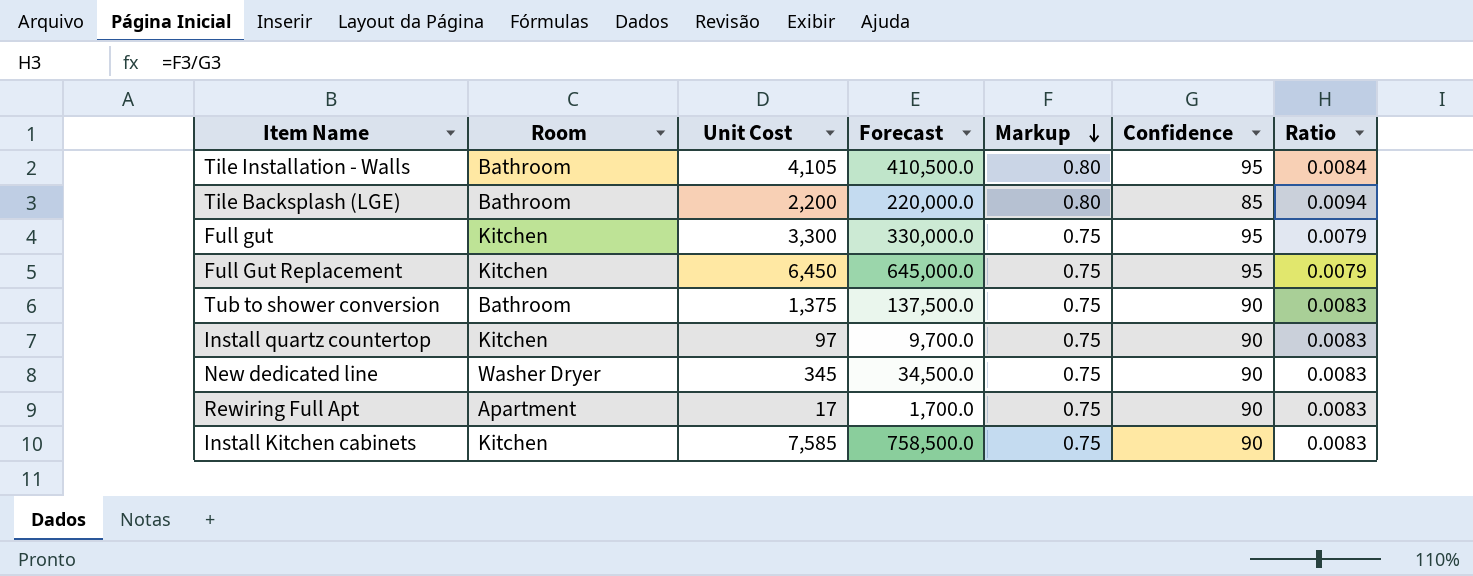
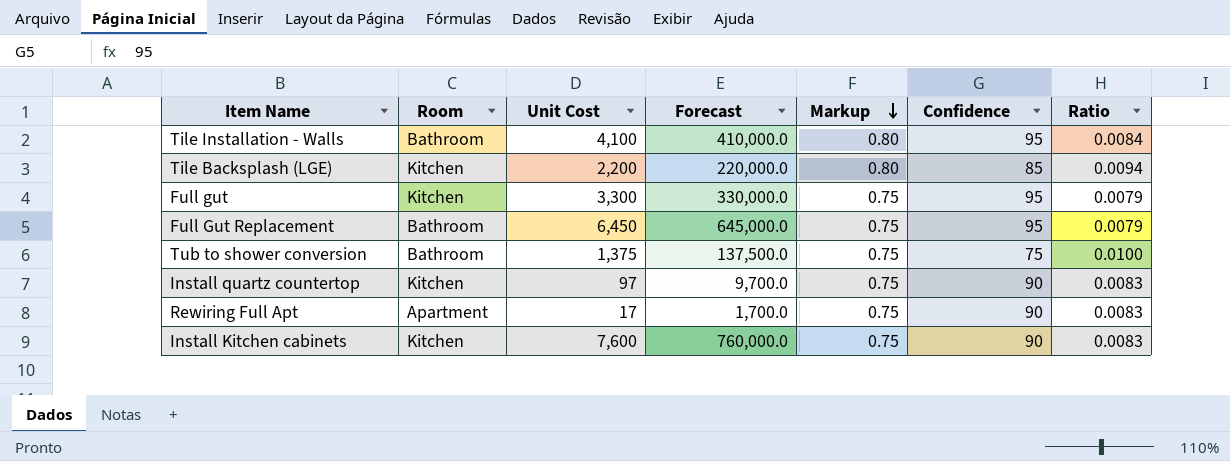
row New dedicated line: Washer Dryer | 345 | 34,500.0 | 0.75 | 90 | 0.0083 -> none
Tile Installation - Walls | Unit Cost: 4,105 -> 4,100
Tile Installation - Walls | Forecast: 410,500.0 -> 410,000.0
Tile Backsplash (LGE) | Room: Bathroom -> Kitchen
Full Gut Replacement | Room: Kitchen -> Bathroom
Tub to shower conversion | Confidence: 90 -> 75
Tub to shower conversion | Ratio: 0.0083 -> 0.0100
Install Kitchen cabinets | Unit Cost: 7,585 -> 7,600
Install Kitchen cabinets | Forecast: 758,500.0 -> 760,000.0

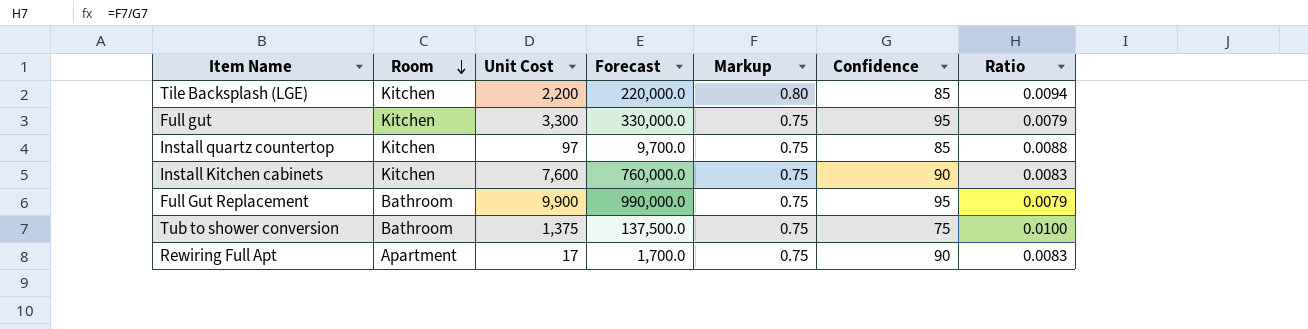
row order: Markup descending -> Room descending
row Tile Installation - Walls: Bathroom | 4,100 | 410,000.0 | 0.80 | 95 | 0.0084 -> none
Install quartz countertop | Confidence: 90 -> 85
Install quartz countertop | Ratio: 0.0083 -> 0.0088
Full Gut Replacement | Unit Cost: 6,450 -> 9,900
Full Gut Replacement | Forecast: 645,000.0 -> 990,000.0

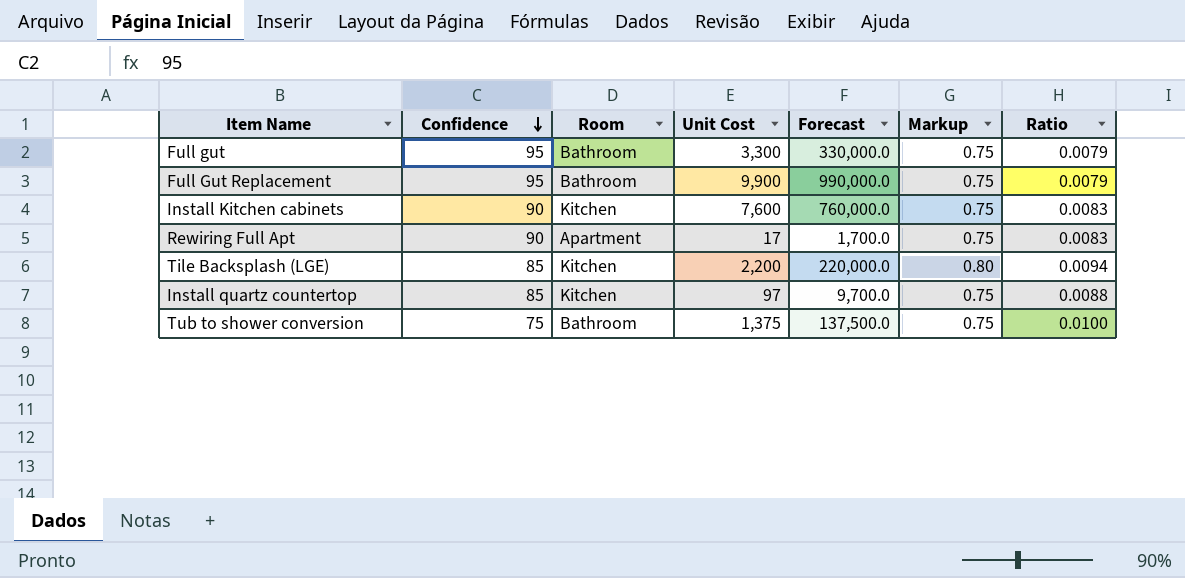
row order: Room descending -> Confidence descending
column Confidence | position: 6 -> 2
Full gut | Room: Kitchen -> Bathroom

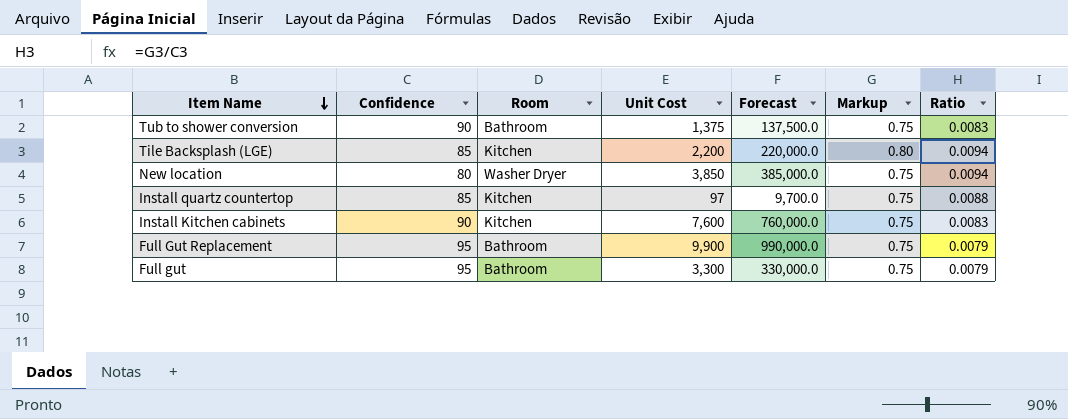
row order: Confidence descending -> Item Name descending
row Rewiring Full Apt: 90 | Apartment | 17 | 1,700.0 | 0.75 | 0.0083 -> none
Tub to shower conversion | Confidence: 75 -> 90
Tub to shower conversion | Ratio: 0.0100 -> 0.0083
row New location: none -> 80 | Washer Dryer | 3,850 | 385,000.0 | 0.75 | 0.0094

